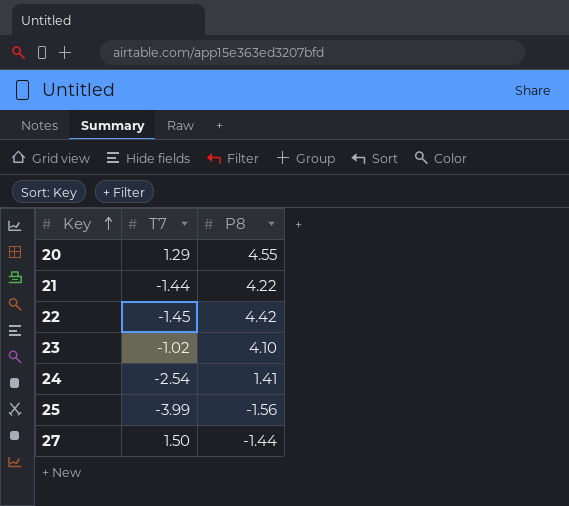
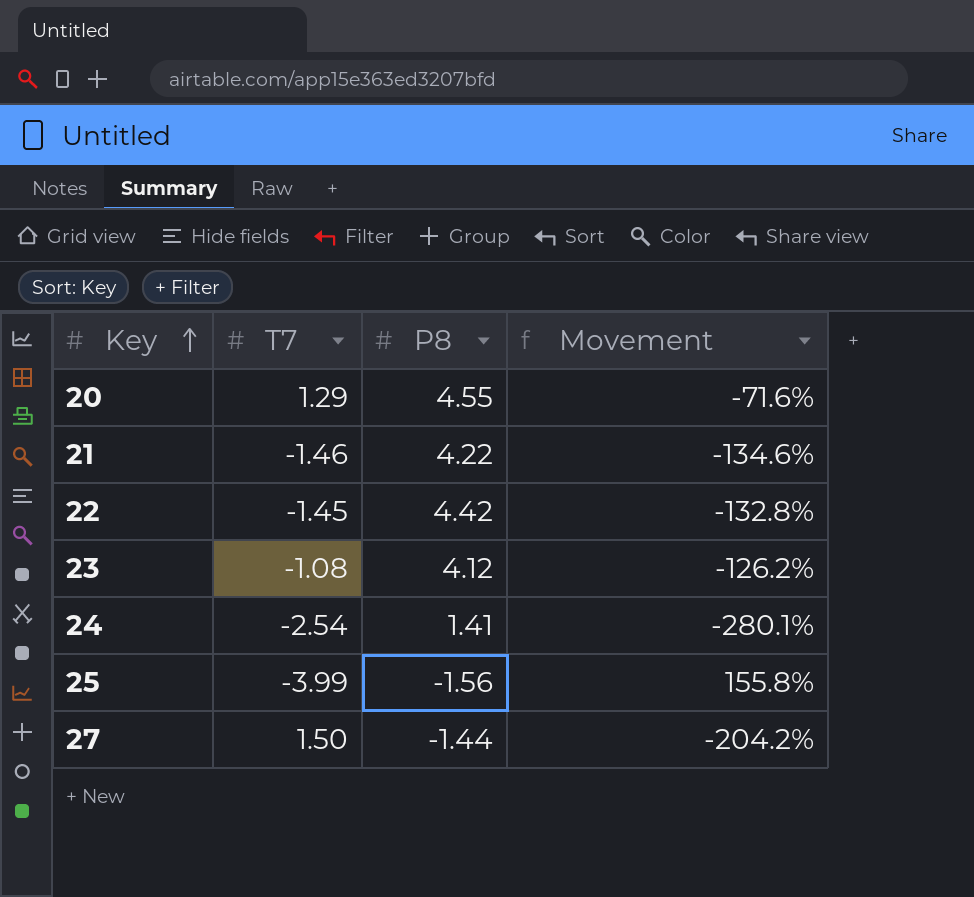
column Movement | formula: none -> ([T7] - [P8]) / [P8]
21 | T7: -1.44 -> -1.46
23 | T7: -1.02 -> -1.08
23 | P8: 4.10 -> 4.12

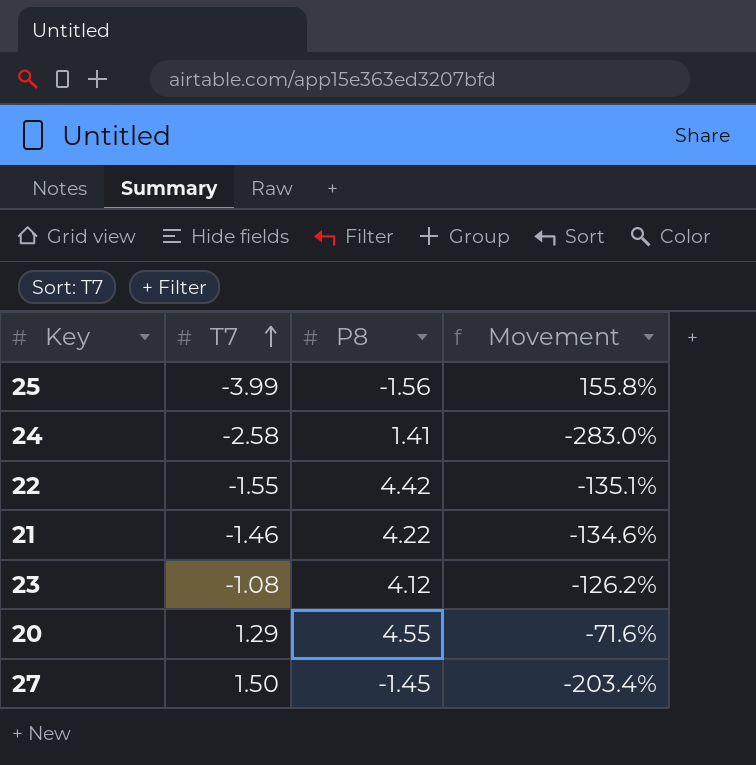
row order: Key ascending -> T7 ascending
24 | T7: -2.54 -> -2.58
24 | Movement: -280.1% -> -283.0%
22 | T7: -1.45 -> -1.55
22 | Movement: -132.8% -> -135.1%
27 | P8: -1.44 -> -1.45
27 | Movement: -204.2% -> -203.4%

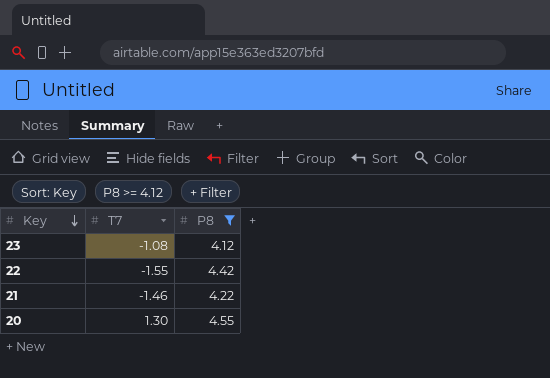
filter: none -> P8 >= 4.12
row order: T7 ascending -> Key descending
column Movement | formula: ([T7] - [P8]) / [P8] -> none
20 | T7: 1.29 -> 1.30

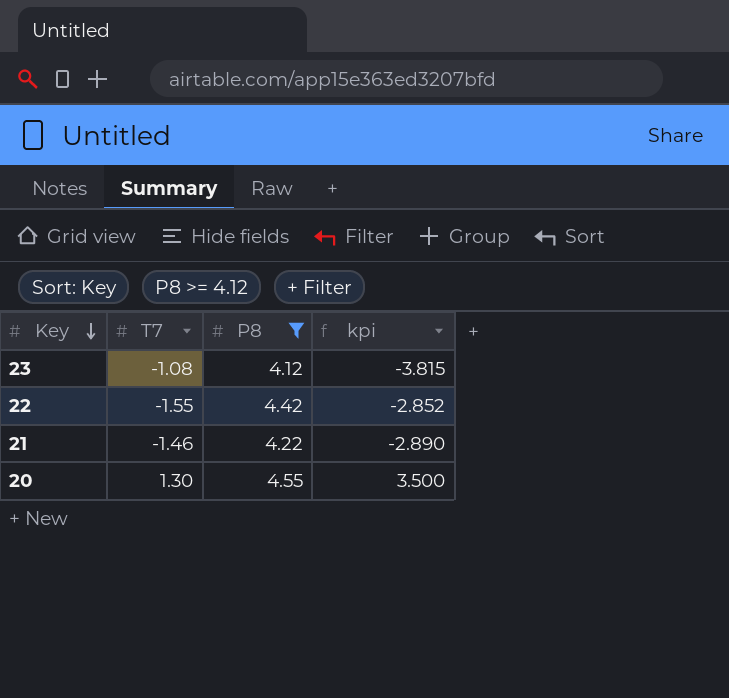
column kpi | formula: none -> [P8] / [T7]

